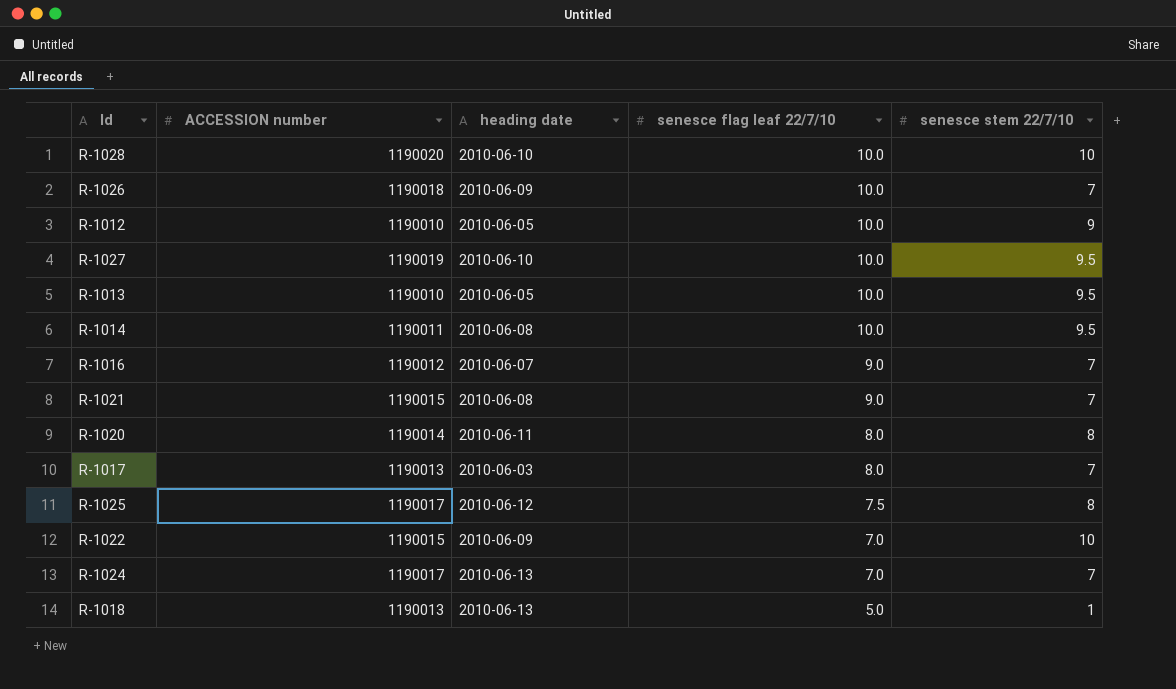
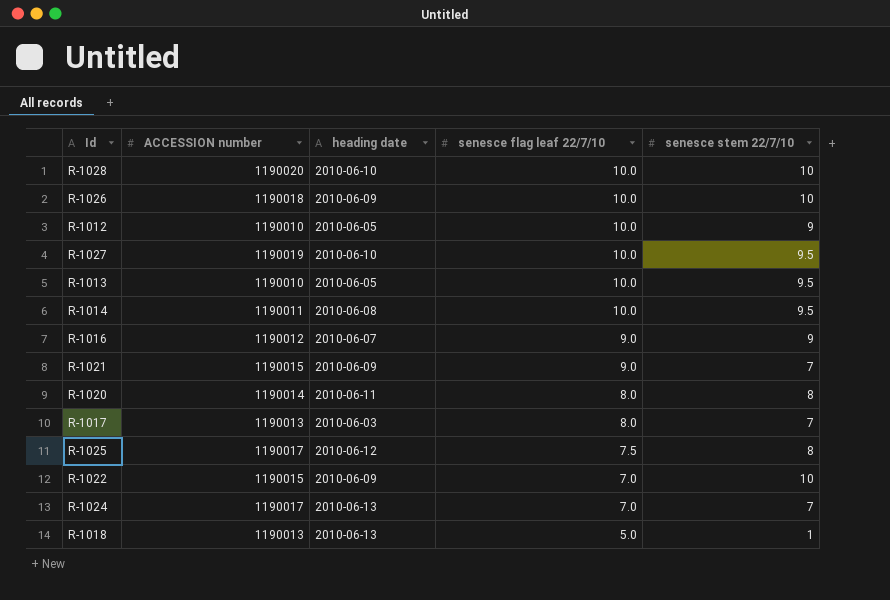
R-1026 | senesce stem 22/7/10: 7 -> 10
R-1016 | senesce stem 22/7/10: 7 -> 9
R-1021 | heading date: 2010-06-08 -> 2010-06-09

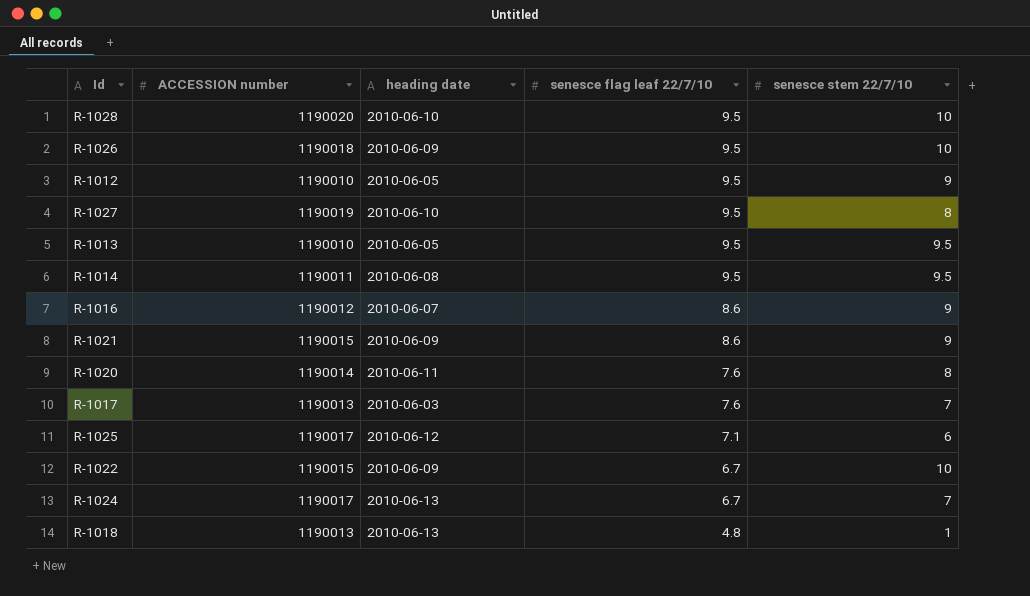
R-1028 | senesce flag leaf 22/7/10: 10.0 -> 9.5
R-1026 | senesce flag leaf 22/7/10: 10.0 -> 9.5
R-1012 | senesce flag leaf 22/7/10: 10.0 -> 9.5
R-1027 | senesce flag leaf 22/7/10: 10.0 -> 9.5
R-1027 | senesce stem 22/7/10: 9.5 -> 8
R-1013 | senesce flag leaf 22/7/10: 10.0 -> 9.5
R-1014 | senesce flag leaf 22/7/10: 10.0 -> 9.5
R-1016 | senesce flag leaf 22/7/10: 9.0 -> 8.6
R-1021 | senesce flag leaf 22/7/10: 9.0 -> 8.6
R-1021 | senesce stem 22/7/10: 7 -> 9
R-1020 | senesce flag leaf 22/7/10: 8.0 -> 7.6
R-1017 | senesce flag leaf 22/7/10: 8.0 -> 7.6
R-1025 | senesce flag leaf 22/7/10: 7.5 -> 7.1
R-1025 | senesce stem 22/7/10: 8 -> 6
R-1022 | senesce flag leaf 22/7/10: 7.0 -> 6.7
R-1024 | senesce flag leaf 22/7/10: 7.0 -> 6.7
R-1018 | senesce flag leaf 22/7/10: 5.0 -> 4.8

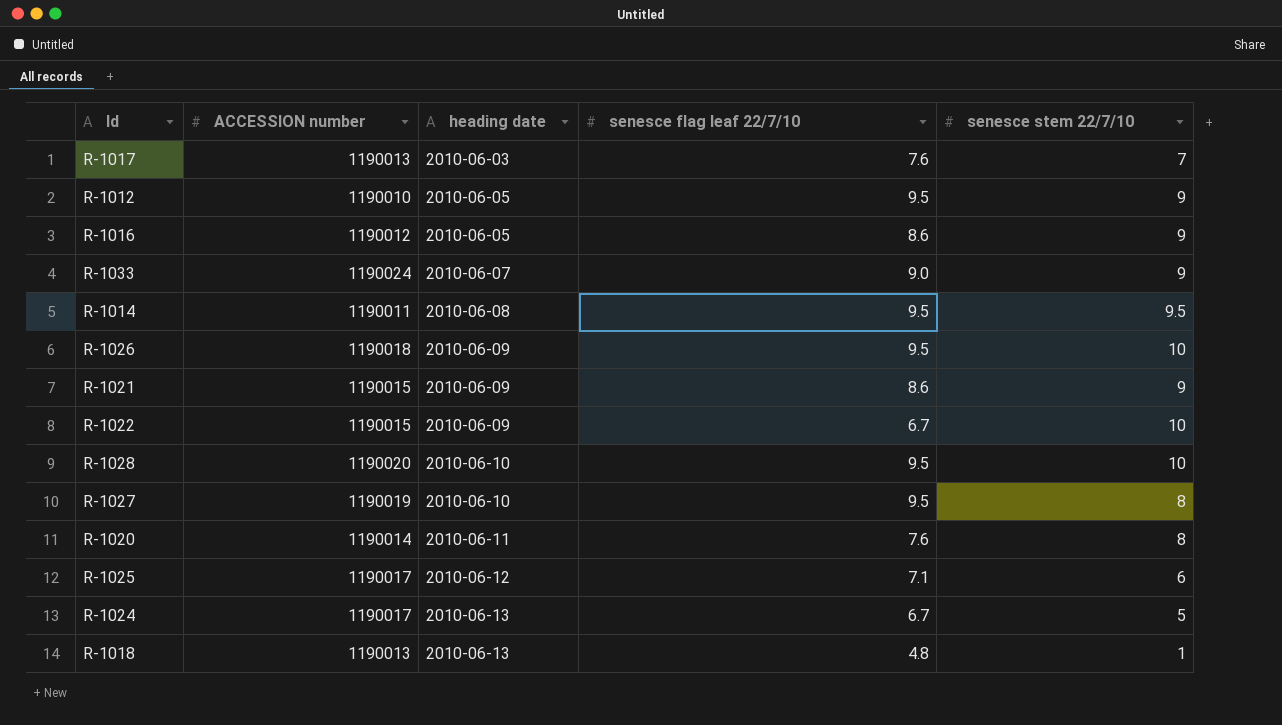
row order: senesce flag leaf 22/7/10 descending -> heading date ascending
row R-1013: 1190010 | 2010-06-05 | 9.5 | 9.5 -> none
R-1016 | heading date: 2010-06-07 -> 2010-06-05
row R-1033: none -> 1190024 | 2010-06-07 | 9.0 | 9
R-1024 | senesce stem 22/7/10: 7 -> 5

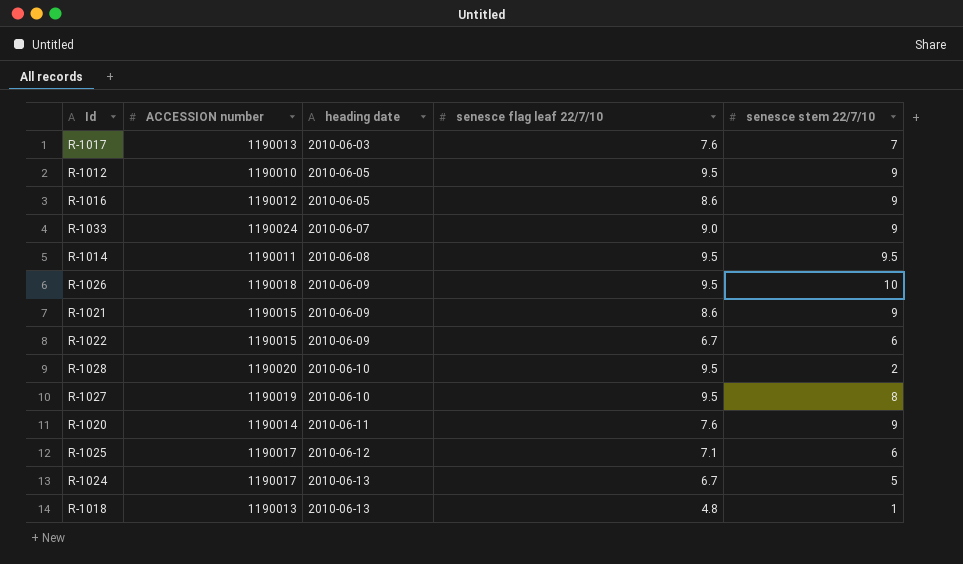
R-1022 | senesce stem 22/7/10: 10 -> 6
R-1028 | senesce stem 22/7/10: 10 -> 2
R-1020 | senesce stem 22/7/10: 8 -> 9

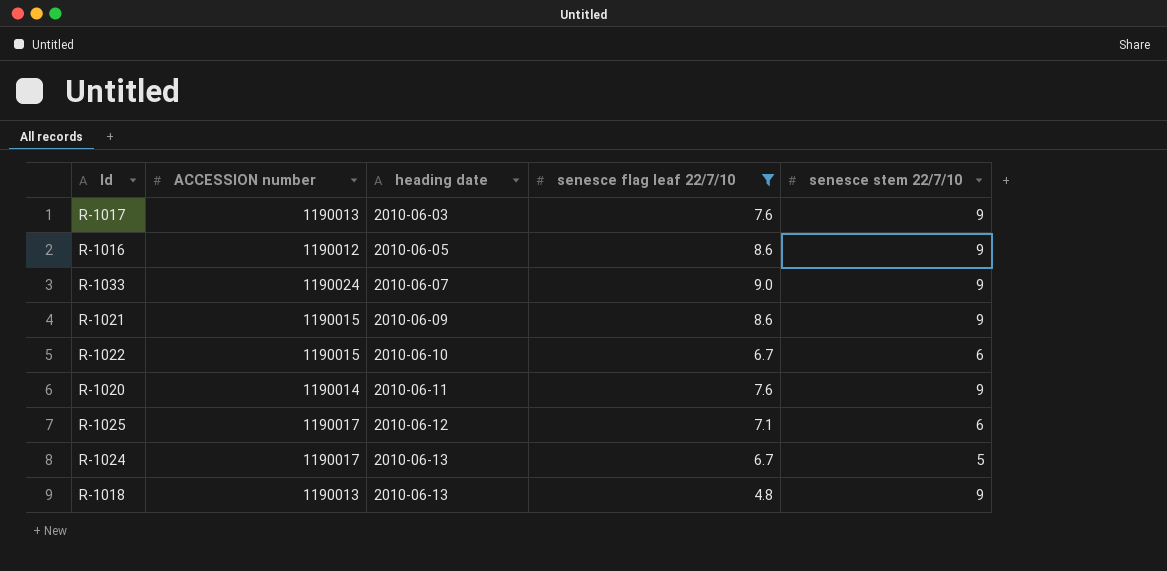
filter: none -> senesce flag leaf 22/7/10 != 9.5
R-1017 | senesce stem 22/7/10: 7 -> 9
R-1022 | heading date: 2010-06-09 -> 2010-06-10
R-1018 | senesce stem 22/7/10: 1 -> 9

